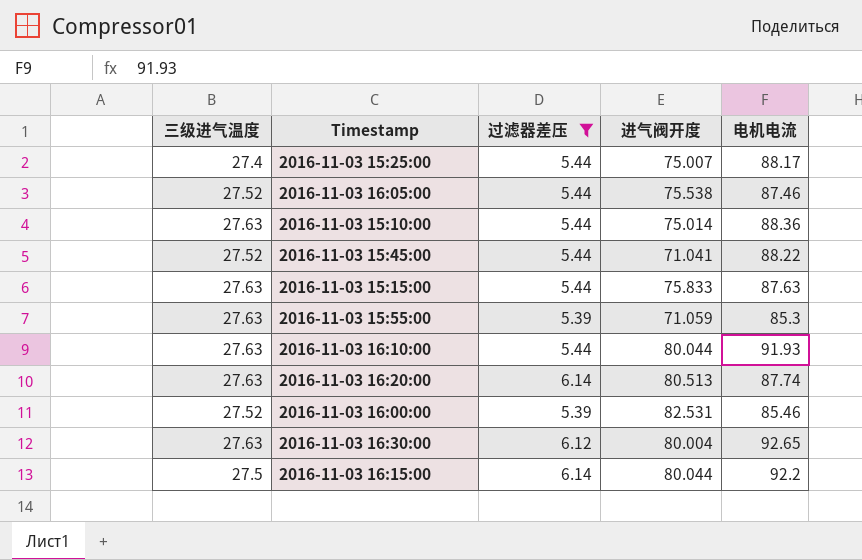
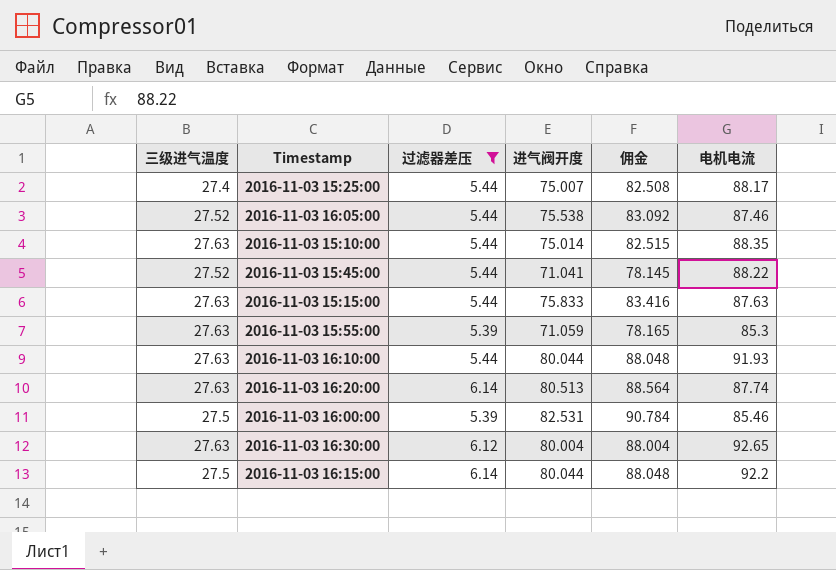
column 佣金 | formula: none -> [进气阀开度] * 1.1
2016-11-03 15:10:00 | 电机电流: 88.36 -> 88.35
2016-11-03 16:00:00 | 三级进气温度: 27.52 -> 27.5

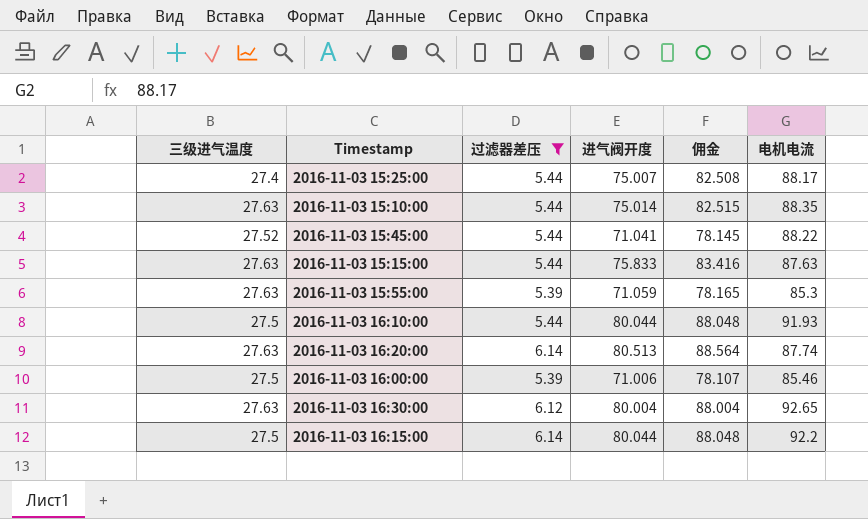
row 2016-11-03 16:05:00: 27.52 | 5.44 | 75.538 | 83.092 | 87.46 -> none
2016-11-03 16:10:00 | 三级进气温度: 27.63 -> 27.5
2016-11-03 16:00:00 | 进气阀开度: 82.531 -> 71.006
2016-11-03 16:00:00 | 佣金: 90.784 -> 78.107

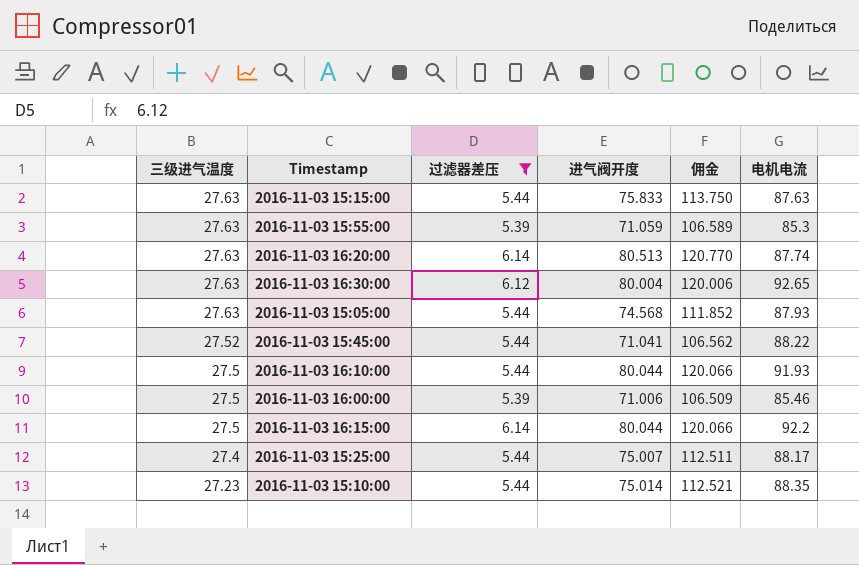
row order: none -> 三级进气温度 descending
column 佣金 | formula: [进气阀开度] * 1.1 -> [进气阀开度] * 1.5
row 2016-11-03 15:05:00: none -> 27.63 | 5.44 | 74.568 | 111.852 | 87.93
2016-11-03 15:10:00 | 三级进气温度: 27.63 -> 27.23

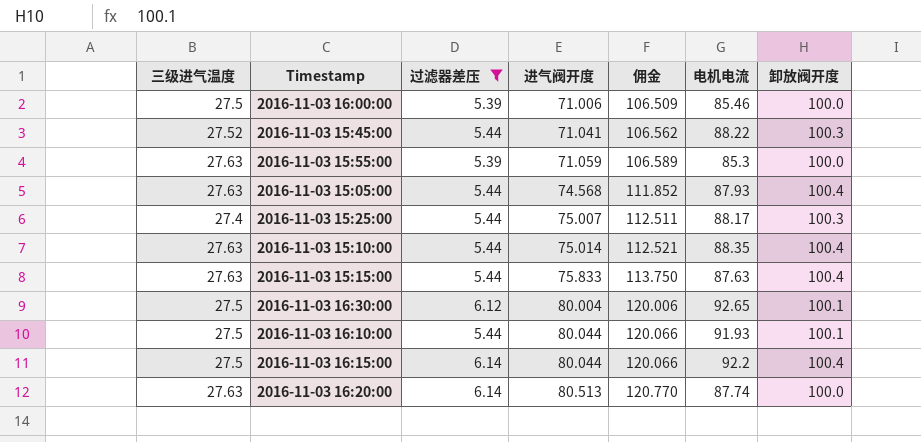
row order: 三级进气温度 descending -> 进气阀开度 ascending
column 卸放阀开度 | position: none -> 7
2016-11-03 15:10:00 | 三级进气温度: 27.23 -> 27.63
2016-11-03 16:30:00 | 三级进气温度: 27.63 -> 27.5

